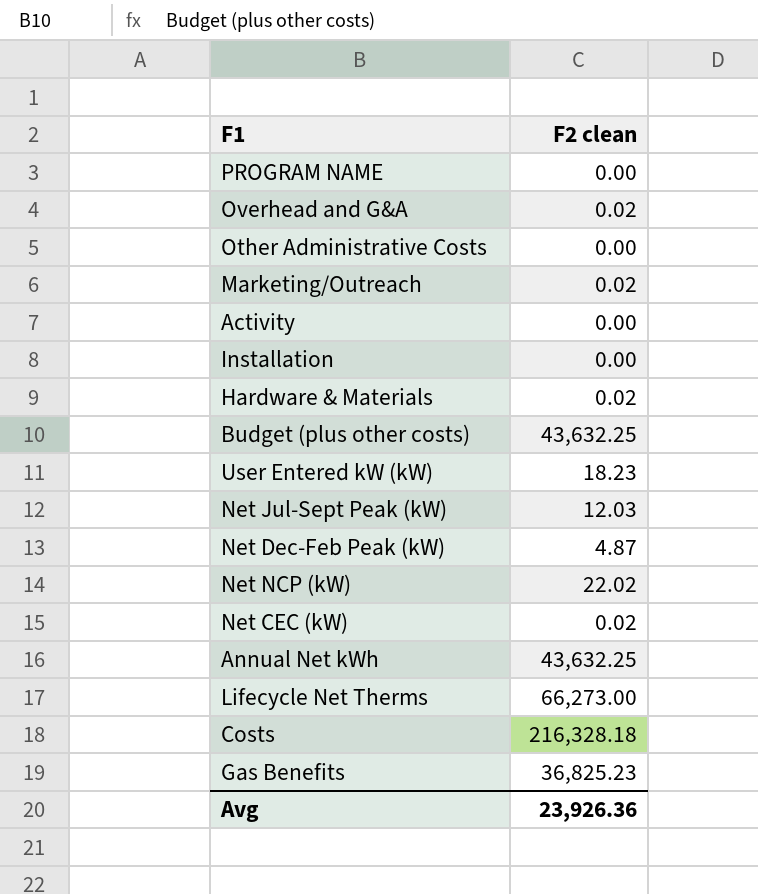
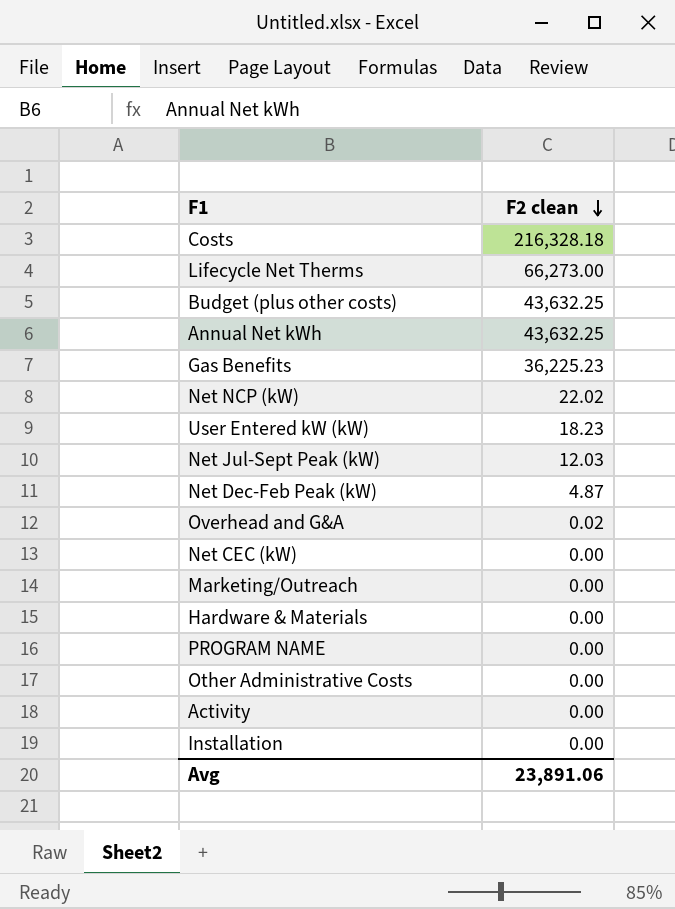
row order: none -> F2 clean descending
Gas Benefits | F2 clean: 36,825.23 -> 36,225.23
Net CEC (kW) | F2 clean: 0.02 -> 0.00
Marketing/Outreach | F2 clean: 0.02 -> 0.00
Hardware & Materials | F2 clean: 0.02 -> 0.00
Avg | F2 clean: 23,926.36 -> 23,891.06

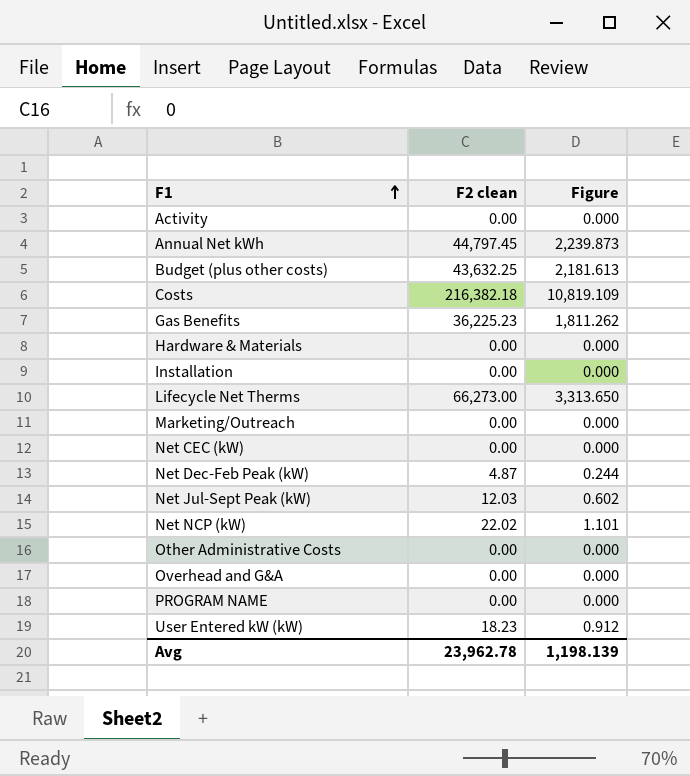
row order: F2 clean descending -> F1 ascending
column Figure | formula: none -> [F2 clean] * 0.05
Annual Net kWh | F2 clean: 43,632.25 -> 44,797.45
Costs | F2 clean: 216,328.18 -> 216,382.18
Overhead and G&A | F2 clean: 0.02 -> 0.00
Avg | F2 clean: 23,891.06 -> 23,962.78

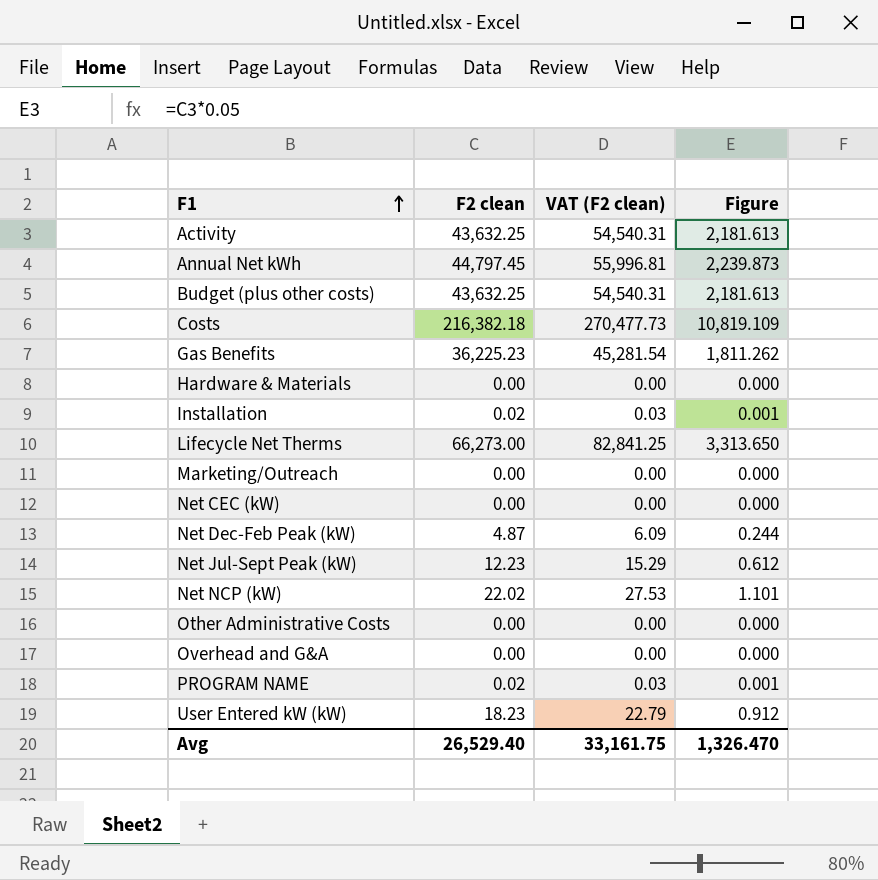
column VAT (F2 clean) | formula: none -> [F2 clean] * 1.25
Activity | F2 clean: 0.00 -> 43,632.25
Activity | Figure: 0.000 -> 2,181.613
Installation | F2 clean: 0.00 -> 0.02
Installation | Figure: 0.000 -> 0.001
Net Jul-Sept Peak (kW) | F2 clean: 12.03 -> 12.23
Net Jul-Sept Peak (kW) | Figure: 0.602 -> 0.612
PROGRAM NAME | F2 clean: 0.00 -> 0.02
PROGRAM NAME | Figure: 0.000 -> 0.001
Avg | F2 clean: 23,962.78 -> 26,529.40
Avg | Figure: 1,198.139 -> 1,326.470

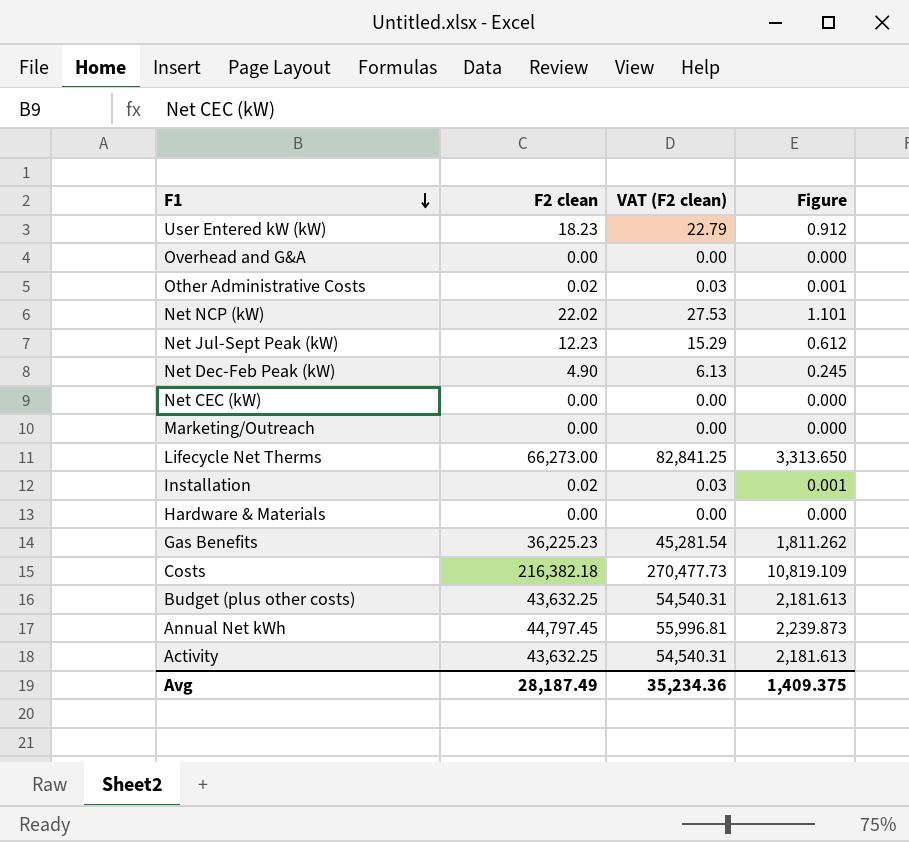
row order: F1 ascending -> F1 descending
row PROGRAM NAME: 0.02 | 0.03 | 0.001 -> none
Other Administrative Costs | F2 clean: 0.00 -> 0.02
Other Administrative Costs | VAT (F2 clean): 0.00 -> 0.03
Other Administrative Costs | Figure: 0.000 -> 0.001
Net Dec-Feb Peak (kW) | F2 clean: 4.87 -> 4.90
Net Dec-Feb Peak (kW) | VAT (F2 clean): 6.09 -> 6.13
Net Dec-Feb Peak (kW) | Figure: 0.244 -> 0.245
Avg | F2 clean: 26,529.40 -> 28,187.49
Avg | VAT (F2 clean): 33,161.75 -> 35,234.36
Avg | Figure: 1,326.470 -> 1,409.375

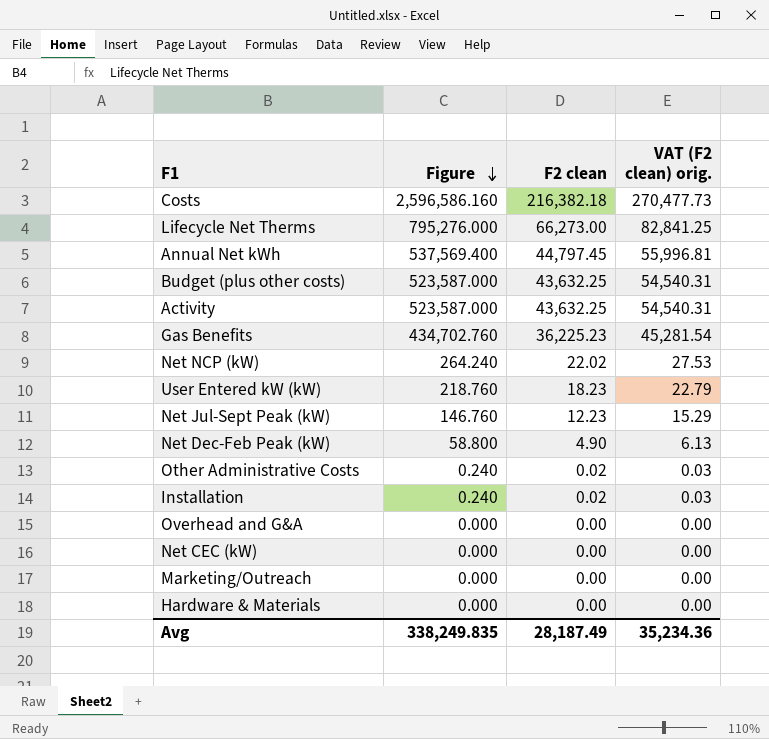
row order: F1 descending -> Figure descending
column Figure | formula: [F2 clean] * 0.05 -> [F2 clean] * 12
column Figure | position: 4 -> 2
column name: VAT (F2 clean) -> VAT (F2 clean) orig.
Avg | Figure: 1,409.375 -> 338,249.835

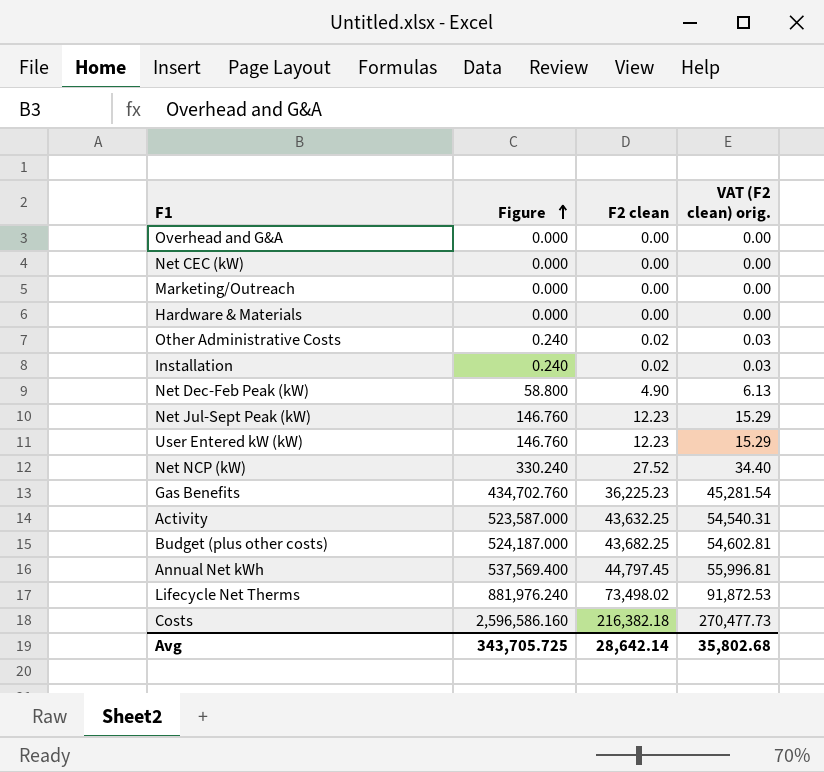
row order: Figure descending -> Figure ascending
User Entered kW (kW) | Figure: 218.760 -> 146.760
User Entered kW (kW) | F2 clean: 18.23 -> 12.23
User Entered kW (kW) | VAT (F2 clean) orig.: 22.79 -> 15.29
Net NCP (kW) | Figure: 264.240 -> 330.240
Net NCP (kW) | F2 clean: 22.02 -> 27.52
Net NCP (kW) | VAT (F2 clean) orig.: 27.53 -> 34.40
Budget (plus other costs) | Figure: 523,587.000 -> 524,187.000
Budget (plus other costs) | F2 clean: 43,632.25 -> 43,682.25
Budget (plus other costs) | VAT (F2 clean) orig.: 54,540.31 -> 54,602.81
Lifecycle Net Therms | Figure: 795,276.000 -> 881,976.240
Lifecycle Net Therms | F2 clean: 66,273.00 -> 73,498.02
Lifecycle Net Therms | VAT (F2 clean) orig.: 82,841.25 -> 91,872.53
Avg | Figure: 338,249.835 -> 343,705.725
Avg | F2 clean: 28,187.49 -> 28,642.14
Avg | VAT (F2 clean) orig.: 35,234.36 -> 35,802.68

